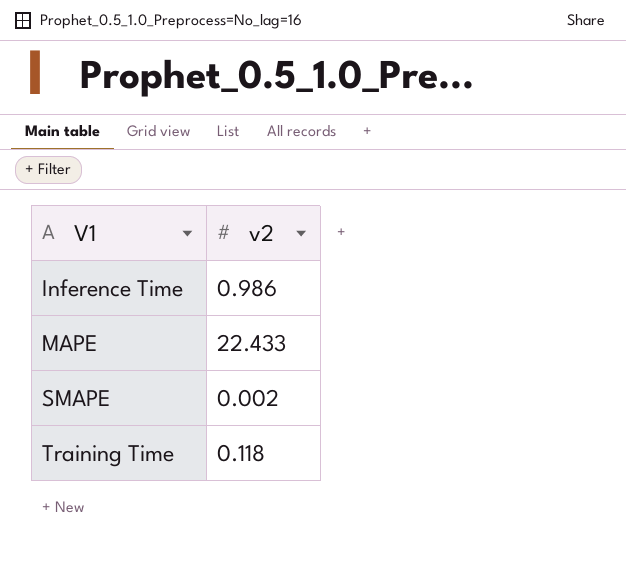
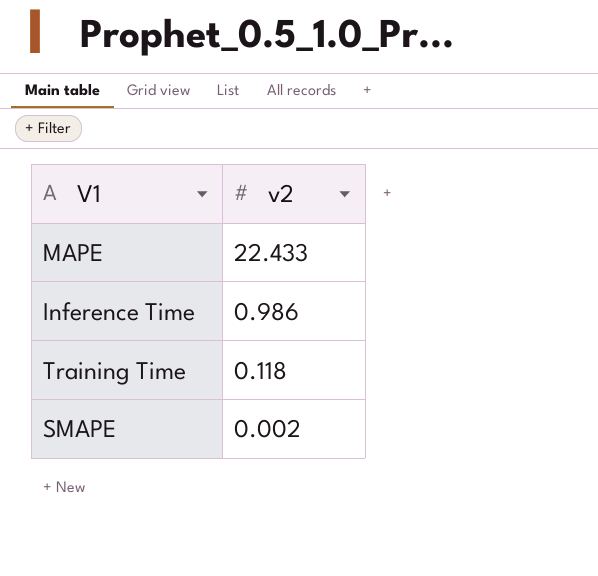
row order: V1 ascending -> v2 descending

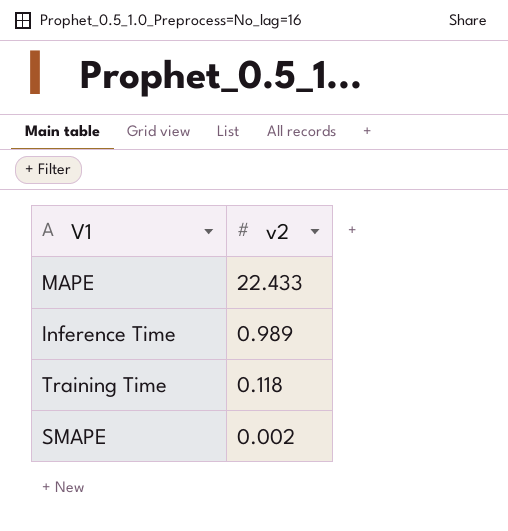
Inference Time | v2: 0.986 -> 0.989

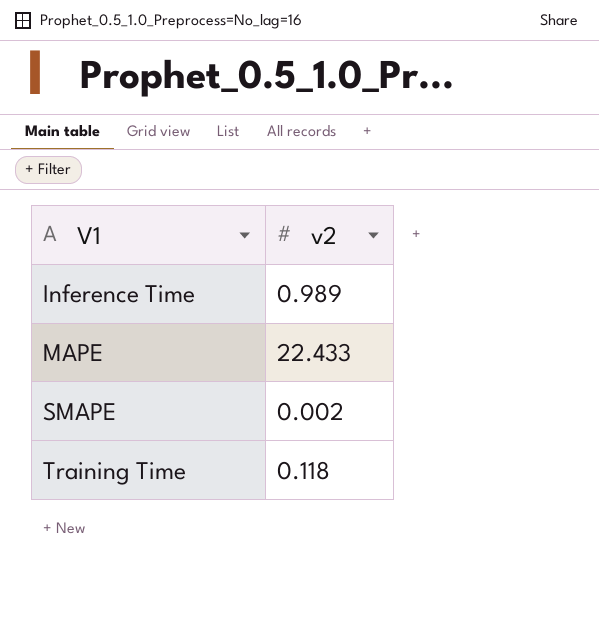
row order: v2 descending -> V1 ascending

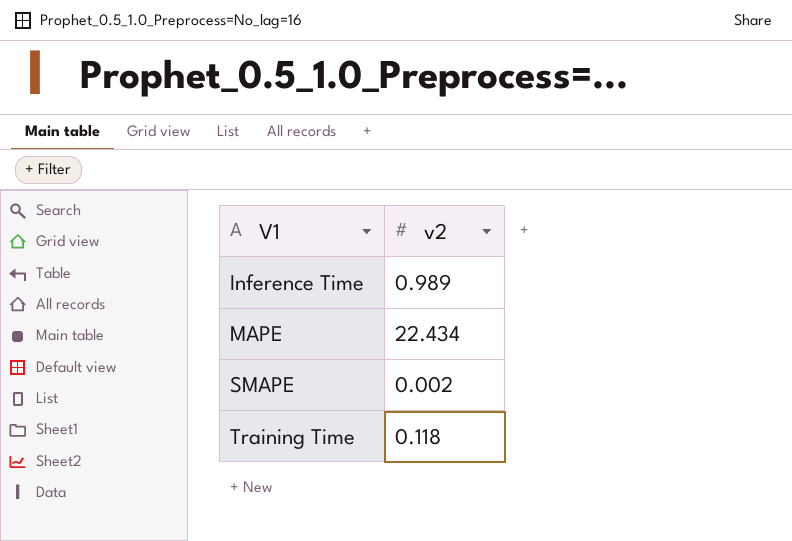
MAPE | v2: 22.433 -> 22.434

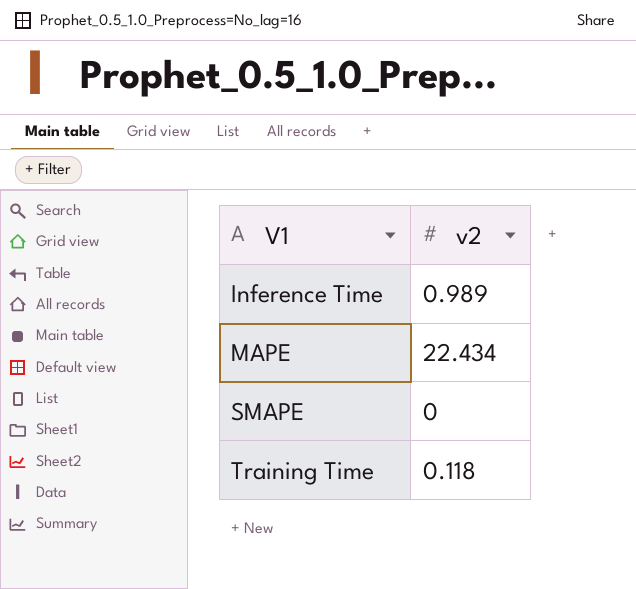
SMAPE | v2: 0.002 -> 0

